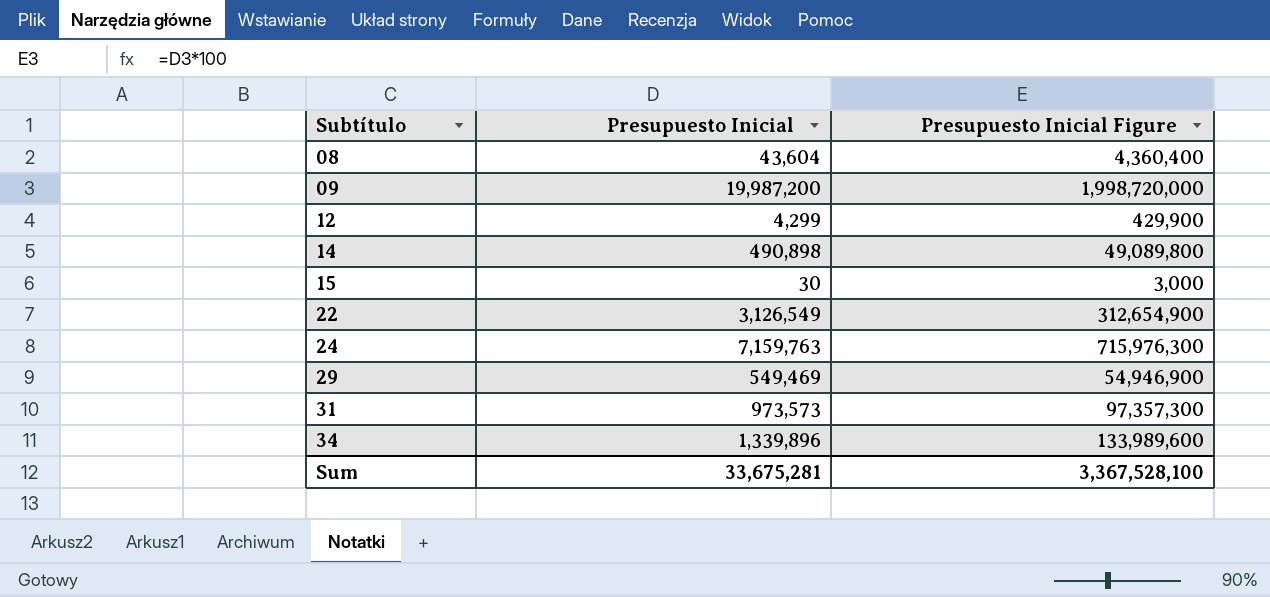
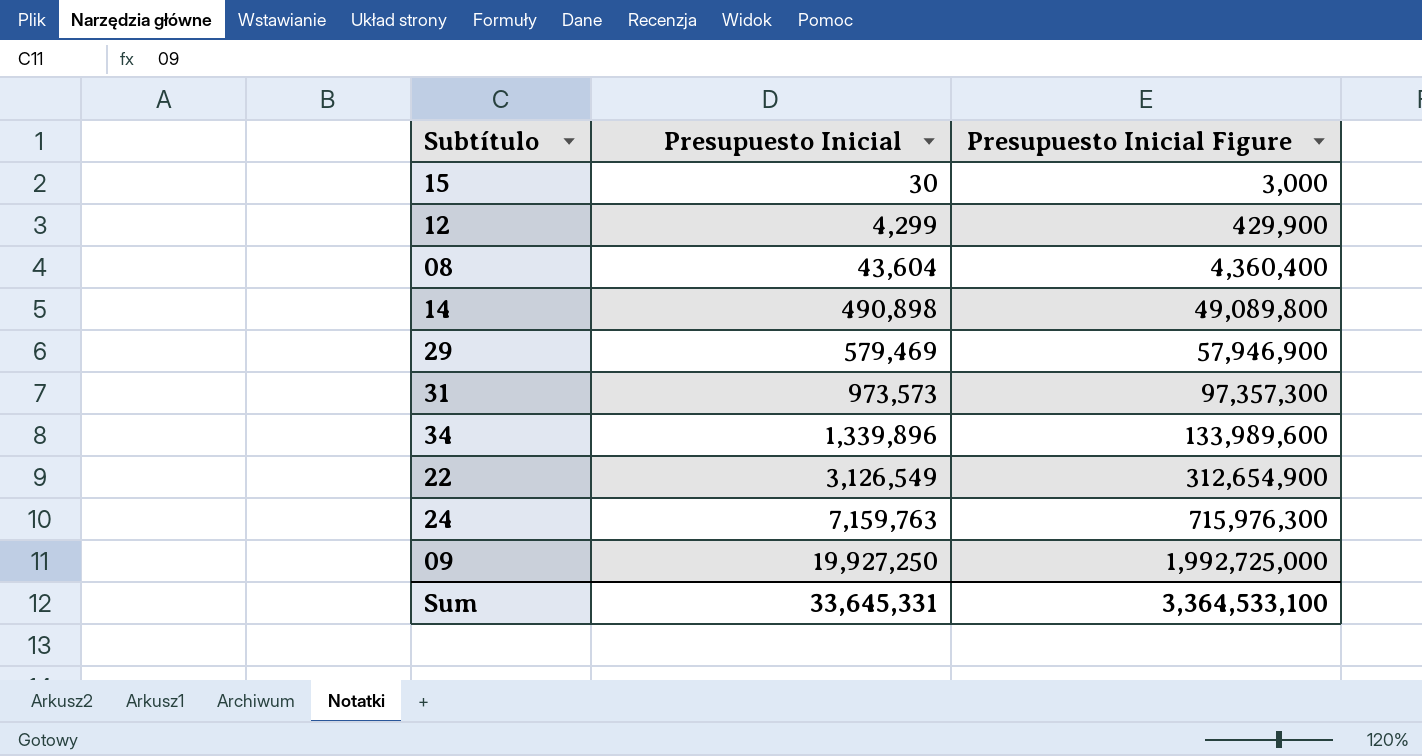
row order: Subtítulo ascending -> Presupuesto Inicial ascending
29 | Presupuesto Inicial: 549,469 -> 579,469
29 | Presupuesto Inicial Figure: 54,946,900 -> 57,946,900
09 | Presupuesto Inicial: 19,987,200 -> 19,927,250
09 | Presupuesto Inicial Figure: 1,998,720,000 -> 1,992,725,000
Sum | Presupuesto Inicial: 33,675,281 -> 33,645,331
Sum | Presupuesto Inicial Figure: 3,367,528,100 -> 3,364,533,100

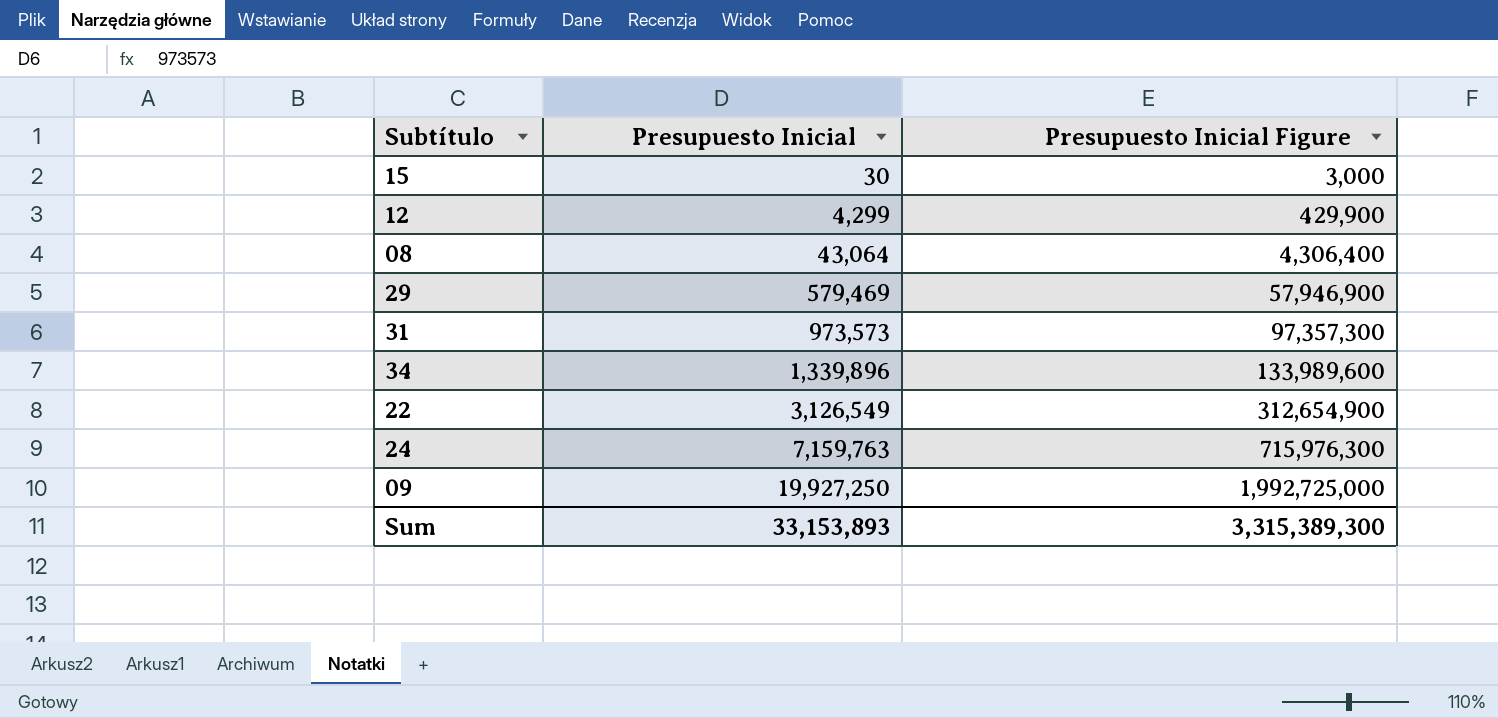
row 14: 490,898 | 49,089,800 -> none
08 | Presupuesto Inicial: 43,604 -> 43,064
08 | Presupuesto Inicial Figure: 4,360,400 -> 4,306,400
Sum | Presupuesto Inicial: 33,645,331 -> 33,153,893
Sum | Presupuesto Inicial Figure: 3,364,533,100 -> 3,315,389,300

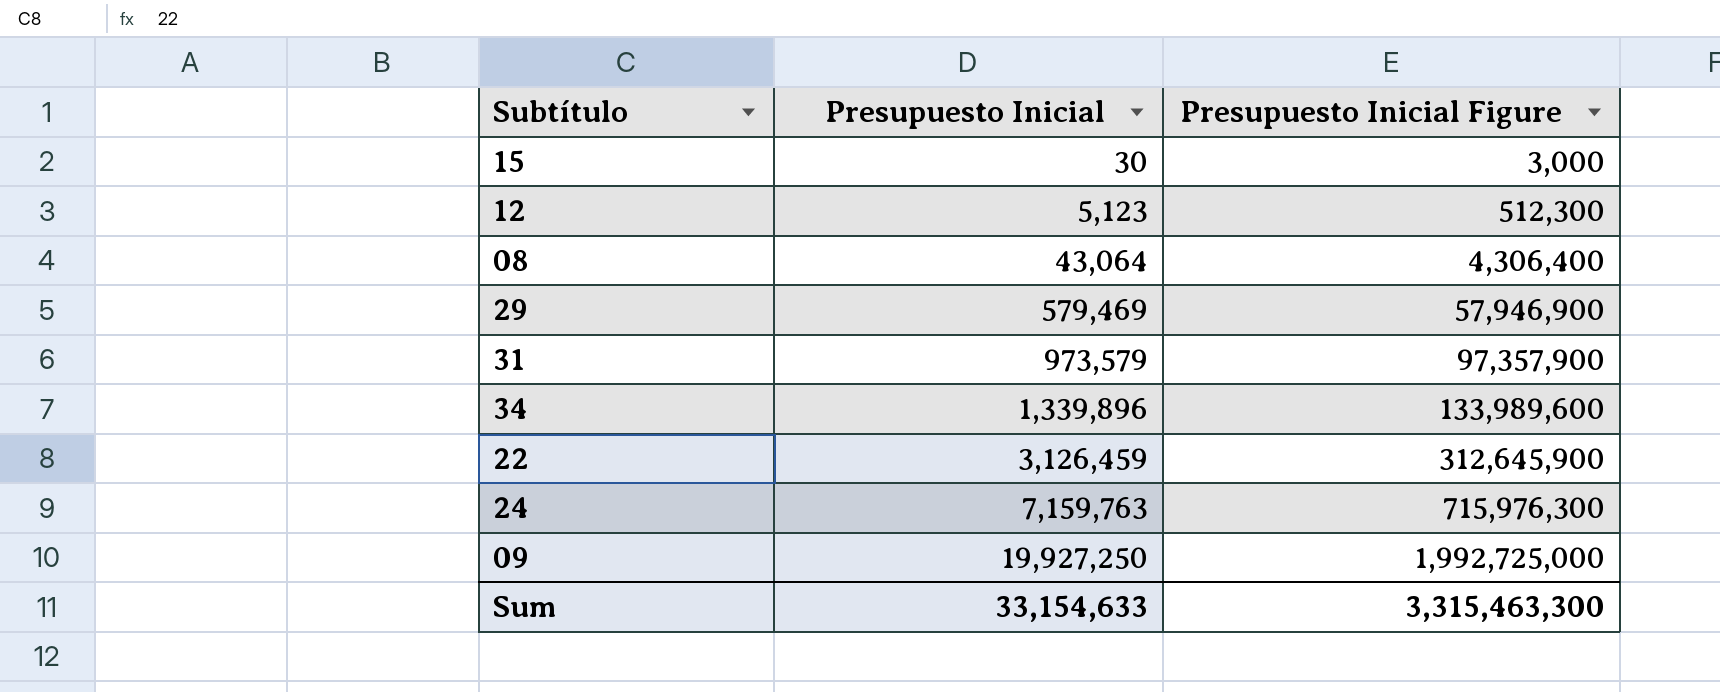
12 | Presupuesto Inicial: 4,299 -> 5,123
12 | Presupuesto Inicial Figure: 429,900 -> 512,300
31 | Presupuesto Inicial: 973,573 -> 973,579
31 | Presupuesto Inicial Figure: 97,357,300 -> 97,357,900
22 | Presupuesto Inicial: 3,126,549 -> 3,126,459
22 | Presupuesto Inicial Figure: 312,654,900 -> 312,645,900
Sum | Presupuesto Inicial: 33,153,893 -> 33,154,633
Sum | Presupuesto Inicial Figure: 3,315,389,300 -> 3,315,463,300

